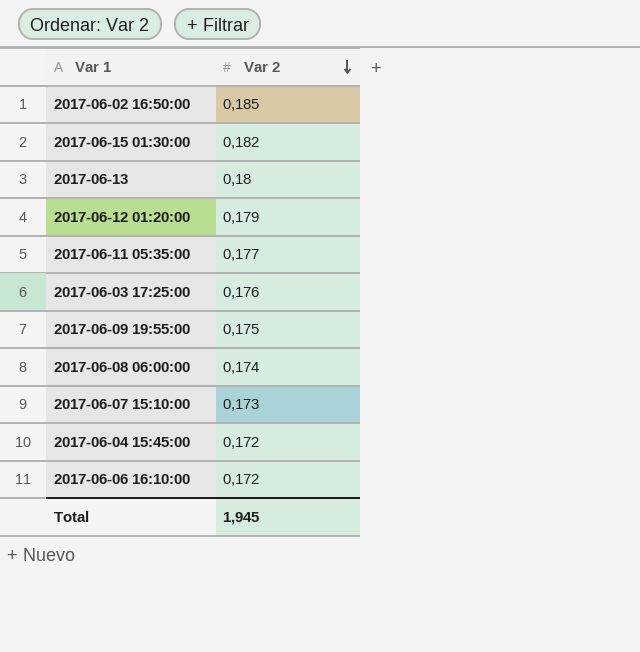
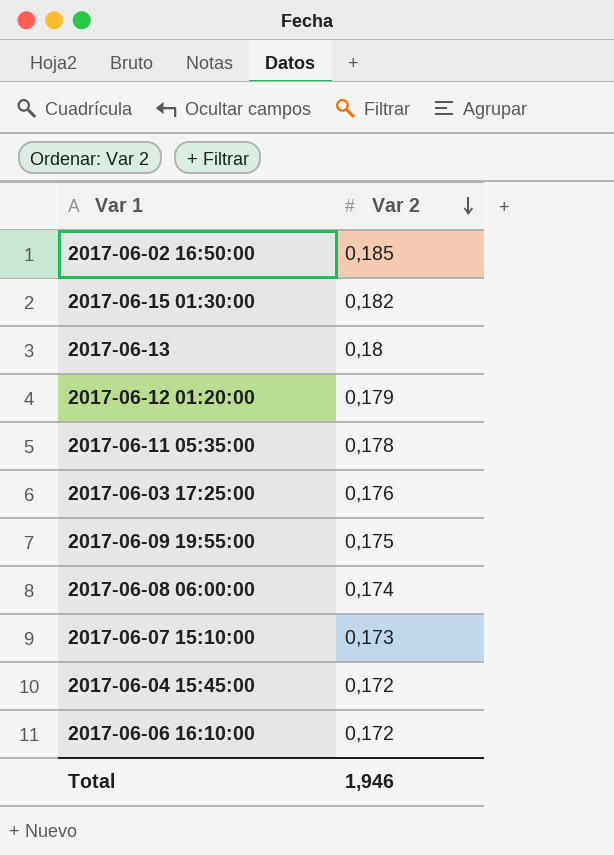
2017-06-11 05:35:00 | Var 2: 0,177 -> 0,178
Total | Var 2: 1,945 -> 1,946

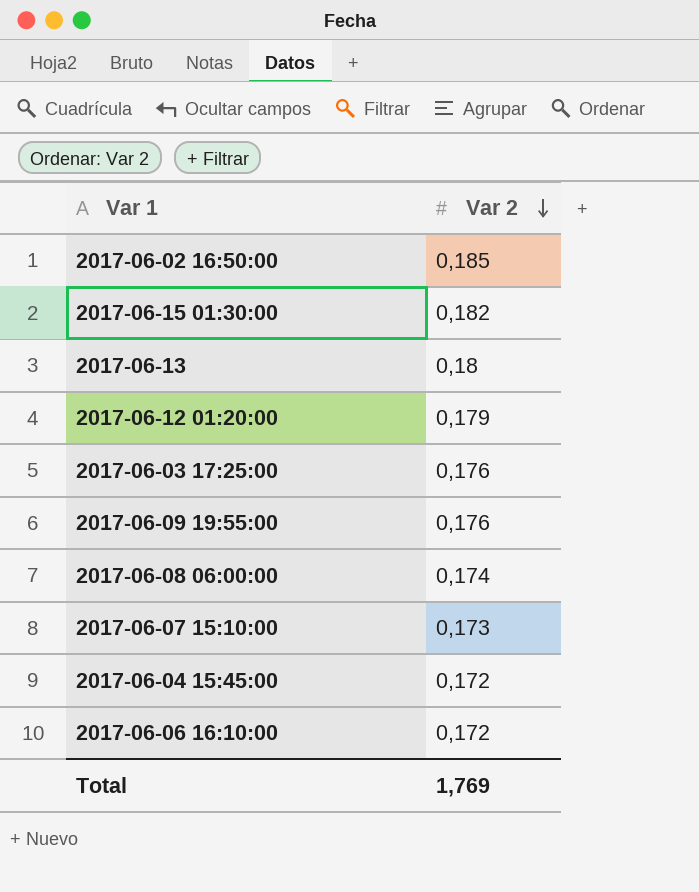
row 2017-06-11 05:35:00: 0,178 -> none
2017-06-09 19:55:00 | Var 2: 0,175 -> 0,176
Total | Var 2: 1,946 -> 1,769

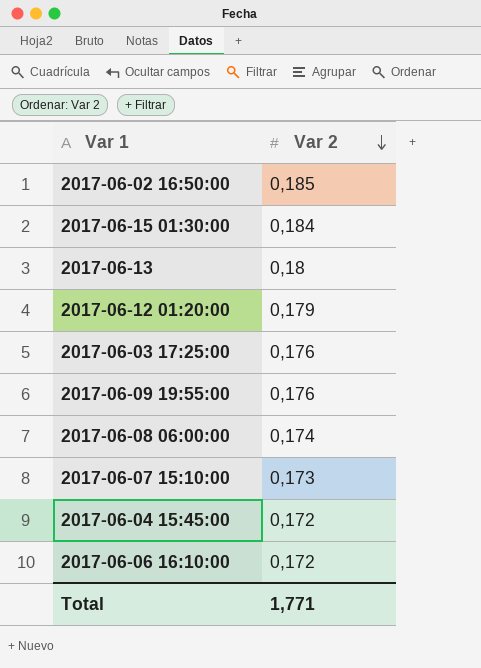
2017-06-15 01:30:00 | Var 2: 0,182 -> 0,184
Total | Var 2: 1,769 -> 1,771

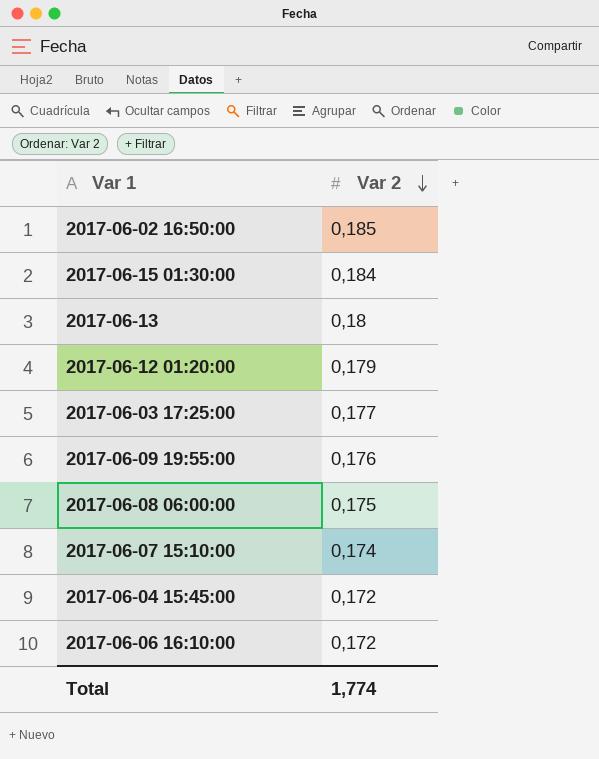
2017-06-03 17:25:00 | Var 2: 0,176 -> 0,177
2017-06-08 06:00:00 | Var 2: 0,174 -> 0,175
2017-06-07 15:10:00 | Var 2: 0,173 -> 0,174
Total | Var 2: 1,771 -> 1,774

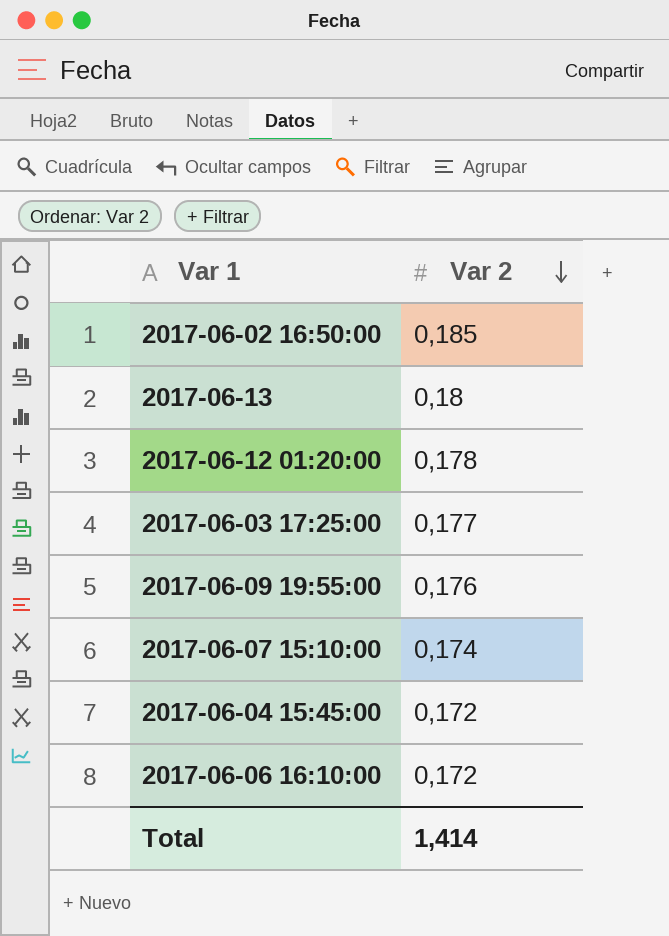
row 2017-06-15 01:30:00: 0,184 -> none
row 2017-06-08 06:00:00: 0,175 -> none
2017-06-12 01:20:00 | Var 2: 0,179 -> 0,178
Total | Var 2: 1,774 -> 1,414

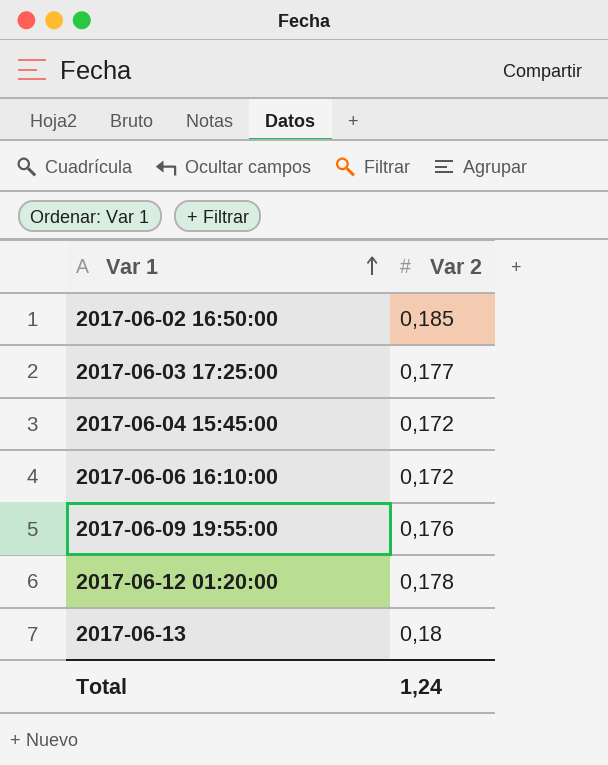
row order: Var 2 descending -> Var 1 ascending
row 2017-06-07 15:10:00: 0,174 -> none
Total | Var 2: 1,414 -> 1,24

